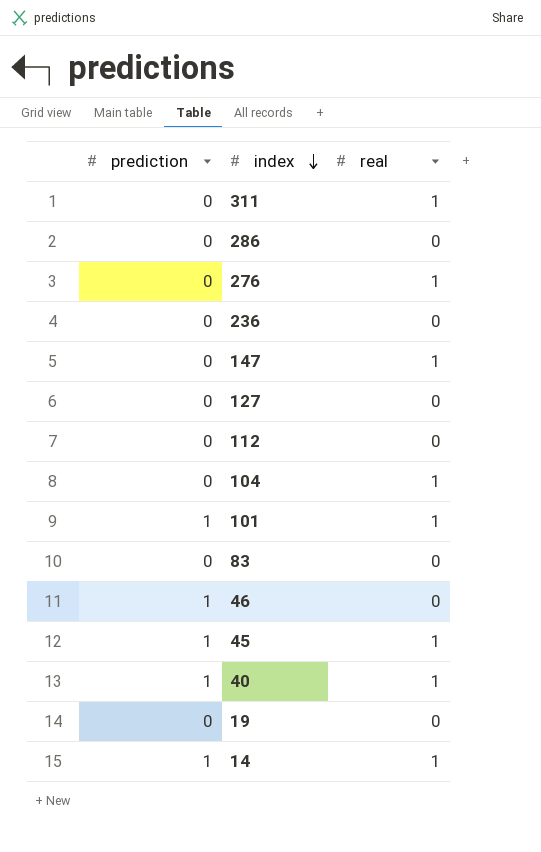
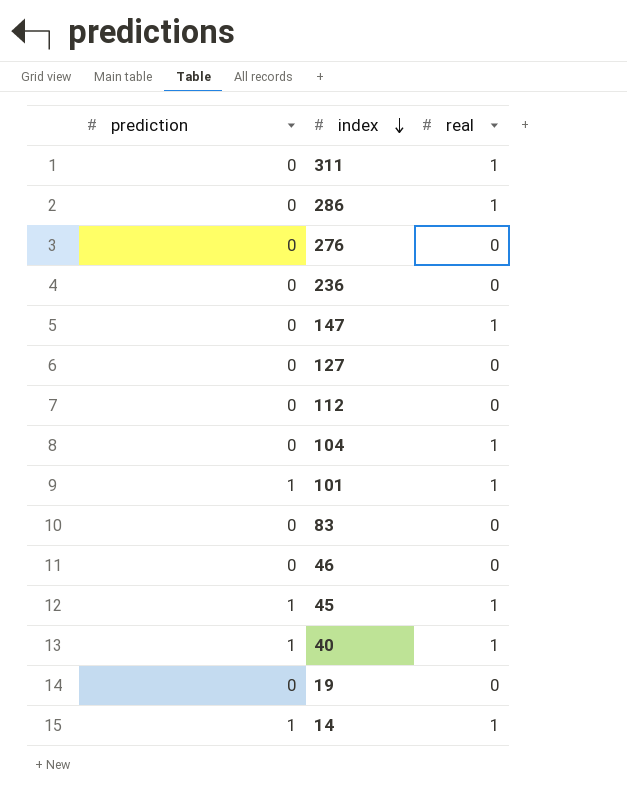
286 | real: 0 -> 1
276 | real: 1 -> 0
46 | prediction: 1 -> 0

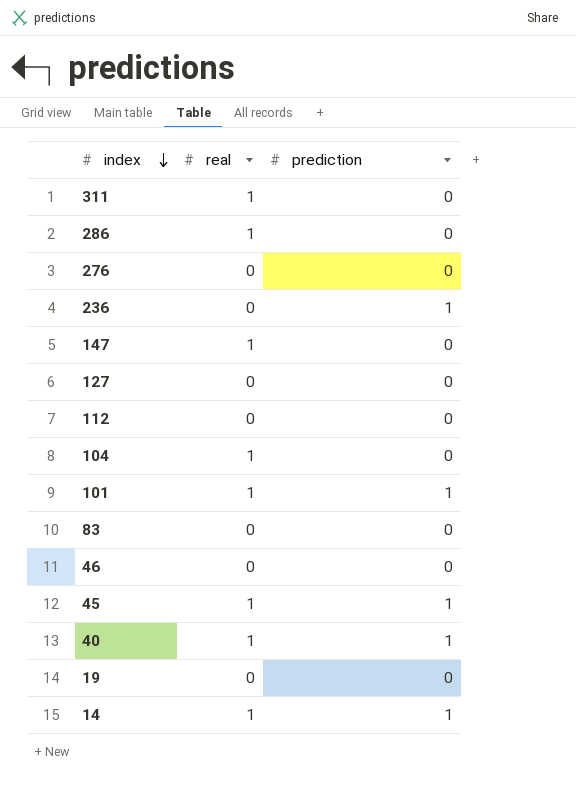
column prediction | position: 1 -> 3
236 | prediction: 0 -> 1

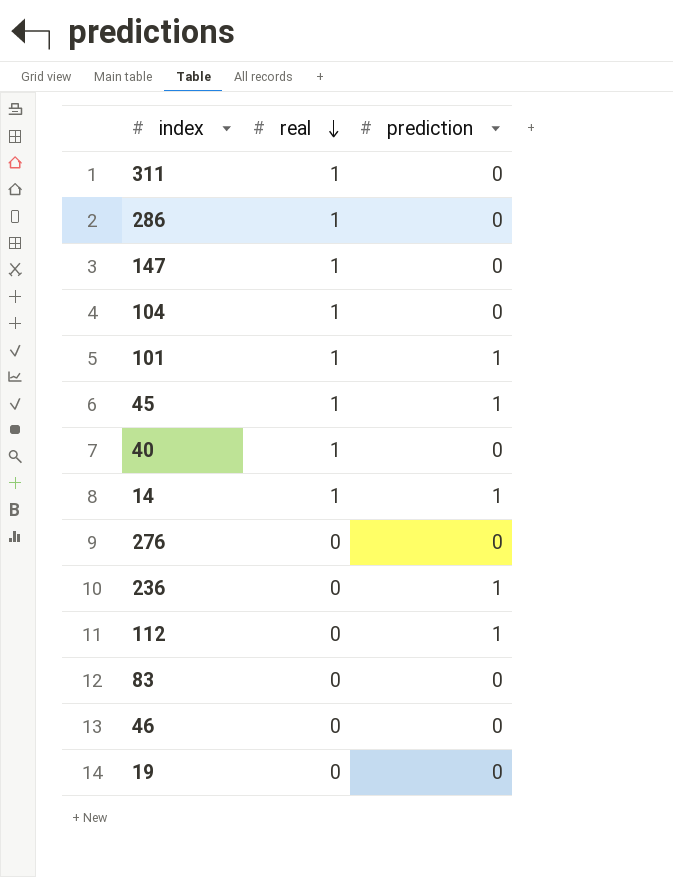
row order: index descending -> real descending
row 127: 0 | 0 -> none
40 | prediction: 1 -> 0
112 | prediction: 0 -> 1

